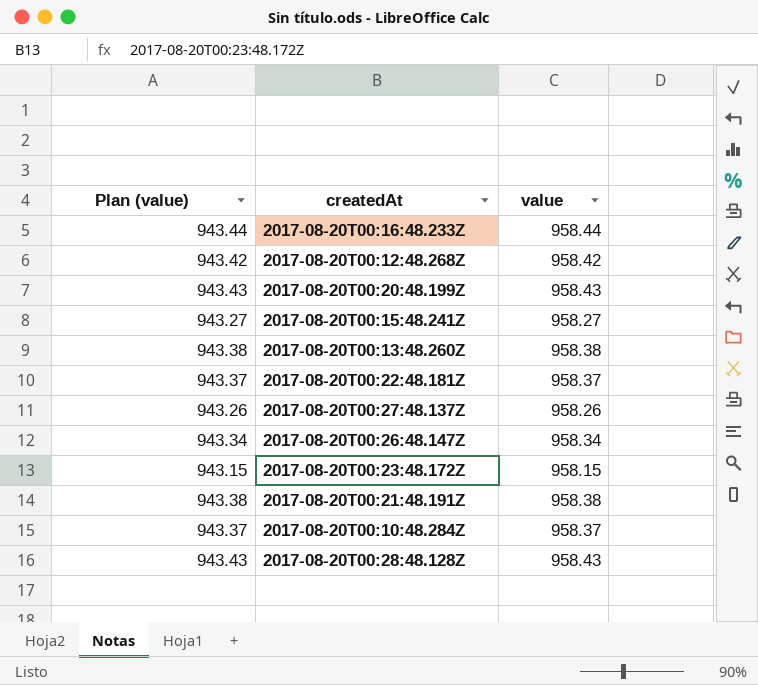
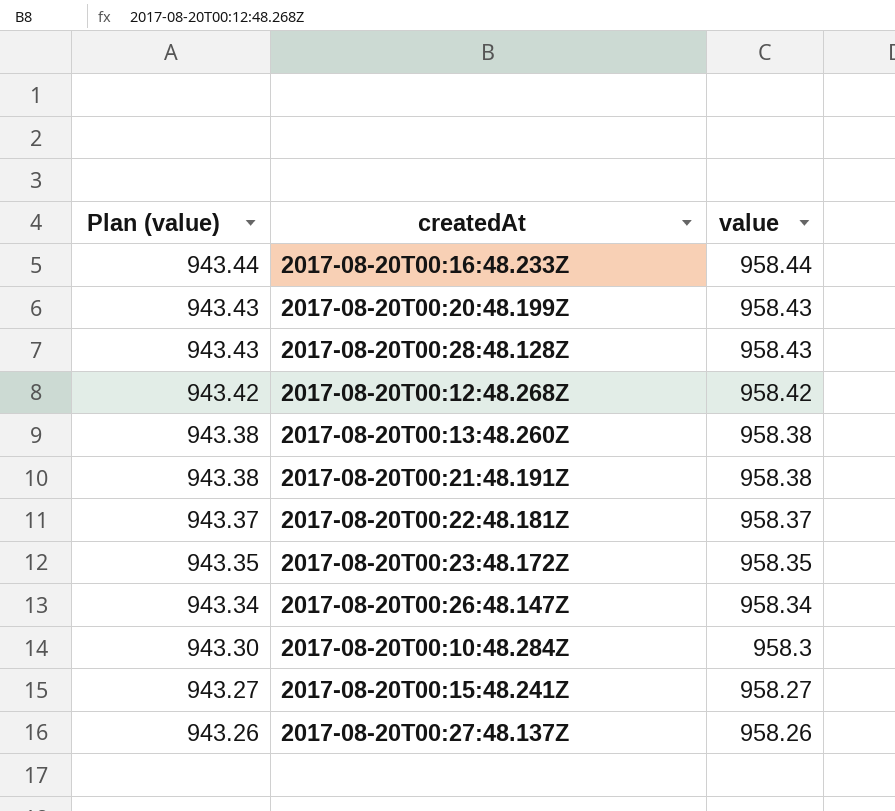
row order: none -> Plan (value) descending
2017-08-20T00:23:48.172Z | Plan (value): 943.15 -> 943.35
2017-08-20T00:23:48.172Z | value: 958.15 -> 958.35
2017-08-20T00:10:48.284Z | Plan (value): 943.37 -> 943.30
2017-08-20T00:10:48.284Z | value: 958.37 -> 958.3

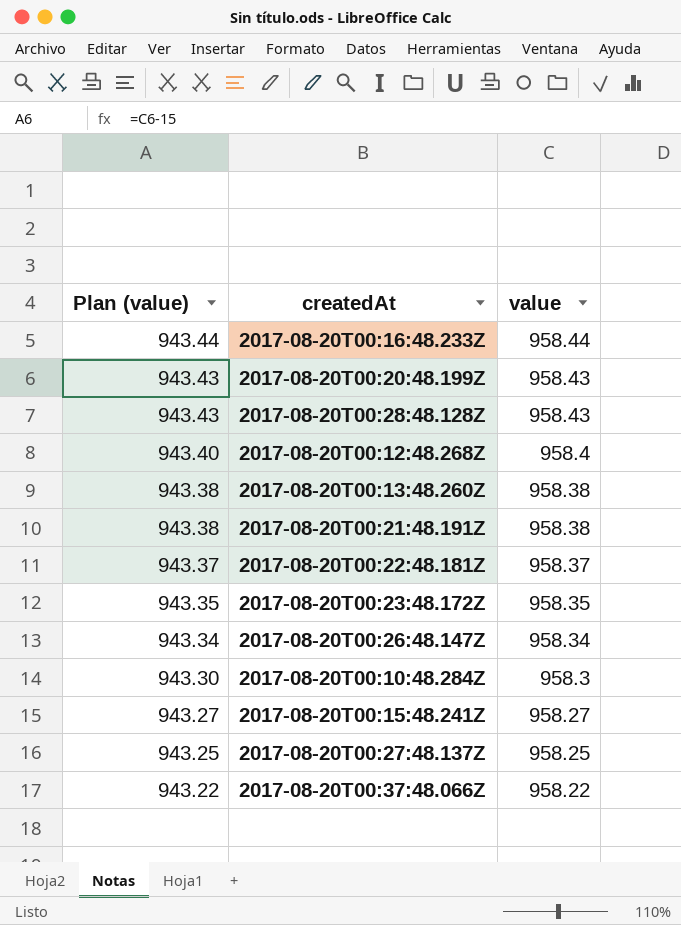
2017-08-20T00:12:48.268Z | Plan (value): 943.42 -> 943.40
2017-08-20T00:12:48.268Z | value: 958.42 -> 958.4
2017-08-20T00:27:48.137Z | Plan (value): 943.26 -> 943.25
2017-08-20T00:27:48.137Z | value: 958.26 -> 958.25
row 2017-08-20T00:37:48.066Z: none -> 943.22 | 958.22

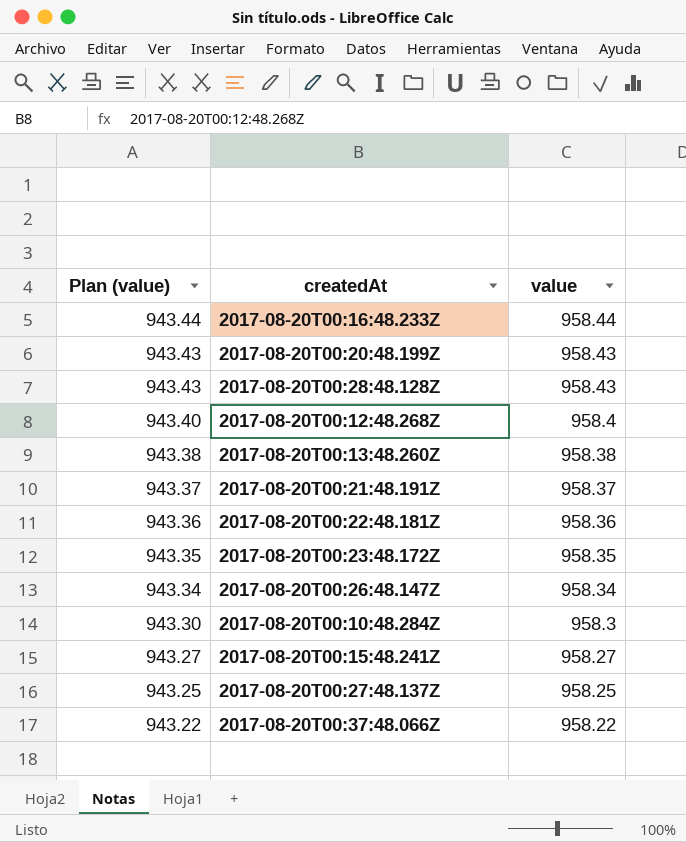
2017-08-20T00:21:48.191Z | Plan (value): 943.38 -> 943.37
2017-08-20T00:21:48.191Z | value: 958.38 -> 958.37
2017-08-20T00:22:48.181Z | Plan (value): 943.37 -> 943.36
2017-08-20T00:22:48.181Z | value: 958.37 -> 958.36

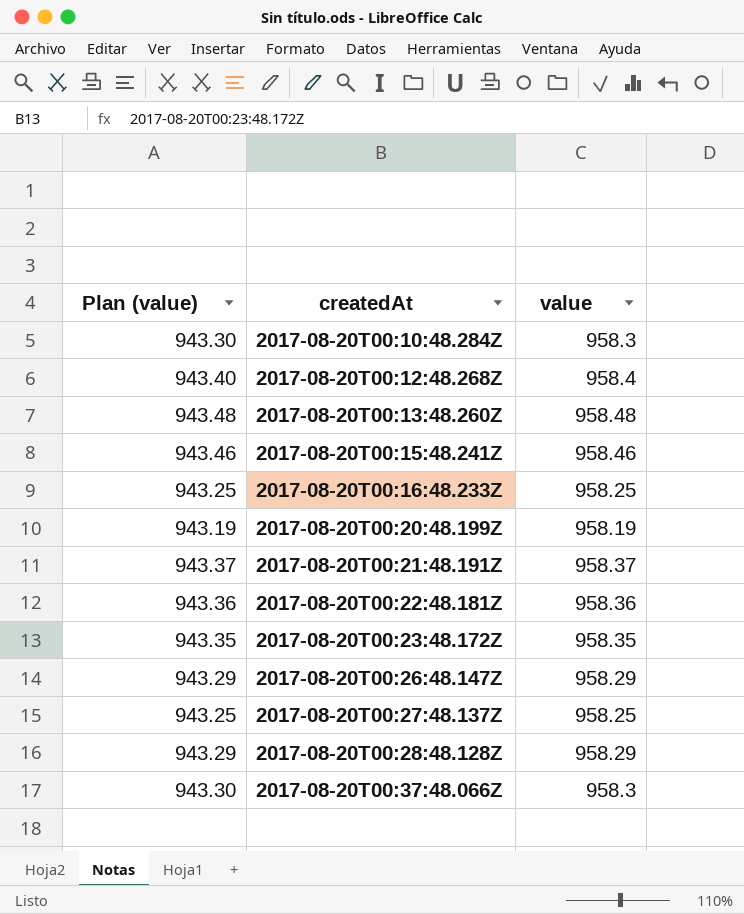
row order: Plan (value) descending -> createdAt ascending
2017-08-20T00:13:48.260Z | Plan (value): 943.38 -> 943.48
2017-08-20T00:13:48.260Z | value: 958.38 -> 958.48
2017-08-20T00:15:48.241Z | Plan (value): 943.27 -> 943.46
2017-08-20T00:15:48.241Z | value: 958.27 -> 958.46
2017-08-20T00:16:48.233Z | Plan (value): 943.44 -> 943.25
2017-08-20T00:16:48.233Z | value: 958.44 -> 958.25
2017-08-20T00:20:48.199Z | Plan (value): 943.43 -> 943.19
2017-08-20T00:20:48.199Z | value: 958.43 -> 958.19
2017-08-20T00:26:48.147Z | Plan (value): 943.34 -> 943.29
2017-08-20T00:26:48.147Z | value: 958.34 -> 958.29
2017-08-20T00:28:48.128Z | Plan (value): 943.43 -> 943.29
2017-08-20T00:28:48.128Z | value: 958.43 -> 958.29
2017-08-20T00:37:48.066Z | Plan (value): 943.22 -> 943.30
2017-08-20T00:37:48.066Z | value: 958.22 -> 958.3

